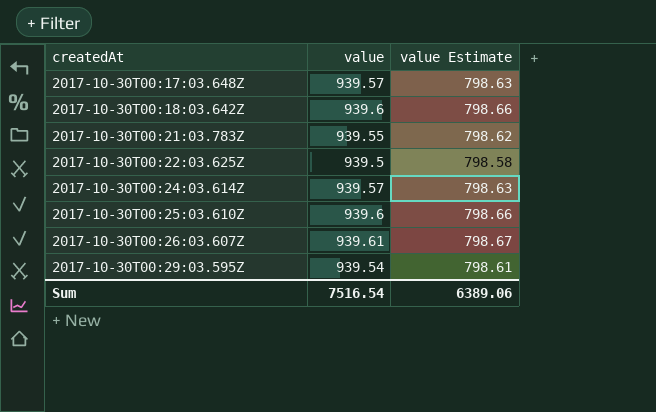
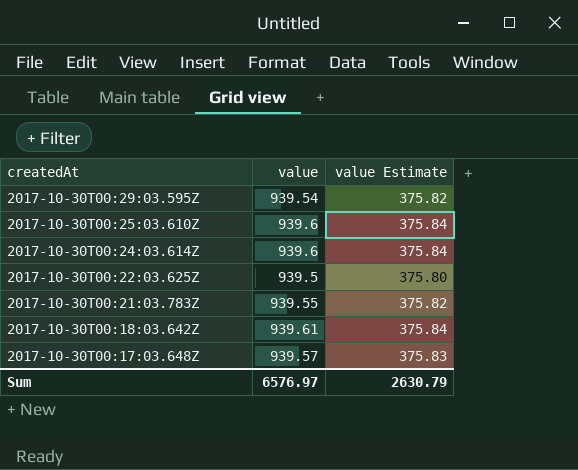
row order: createdAt ascending -> createdAt descending
column value Estimate | formula: [value] * 0.85 -> [value] * 0.4
row 2017-10-30T00:26:03.607Z: 939.61 | 798.67 -> none
2017-10-30T00:24:03.614Z | value: 939.57 -> 939.6
2017-10-30T00:18:03.642Z | value: 939.6 -> 939.61
Sum | value: 7516.54 -> 6576.97
Sum | value Estimate: 6389.06 -> 2630.79

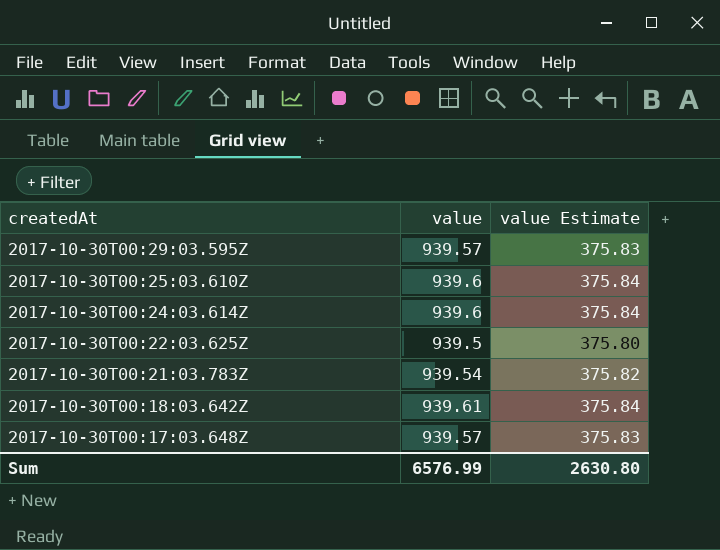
2017-10-30T00:29:03.595Z | value: 939.54 -> 939.57
2017-10-30T00:29:03.595Z | value Estimate: 375.82 -> 375.83
2017-10-30T00:21:03.783Z | value: 939.55 -> 939.54
Sum | value: 6576.97 -> 6576.99
Sum | value Estimate: 2630.79 -> 2630.80

